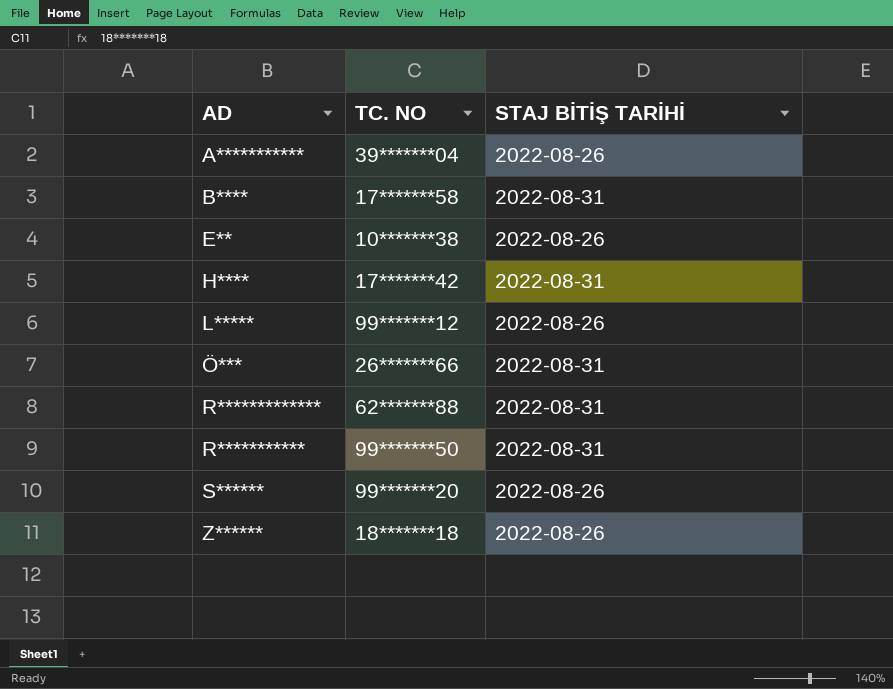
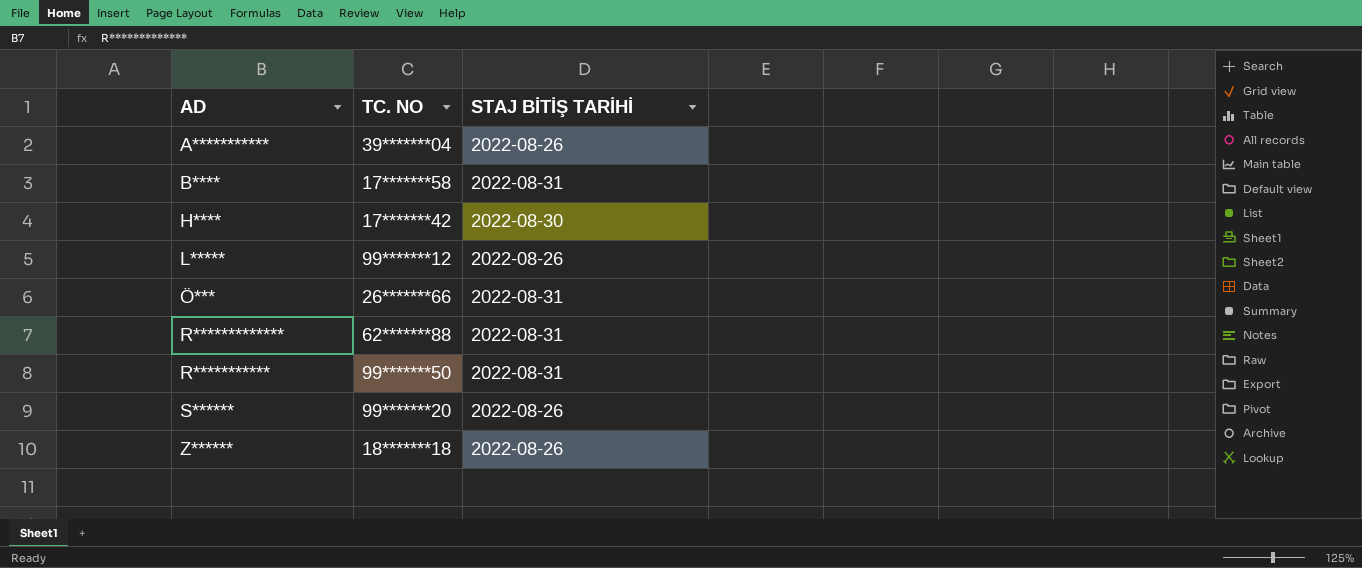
row E**: 10*******38 | 2022-08-26 -> none
H**** | STAJ BİTİŞ TARİHİ: 2022-08-31 -> 2022-08-30

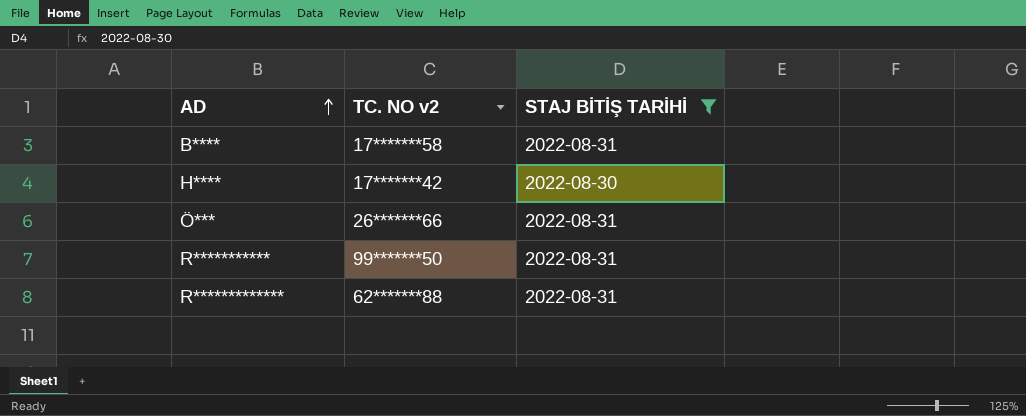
filter: none -> STAJ BİTİŞ TARİHİ != 2022-08-26
row order: none -> AD ascending
column name: TC. NO -> TC. NO v2

